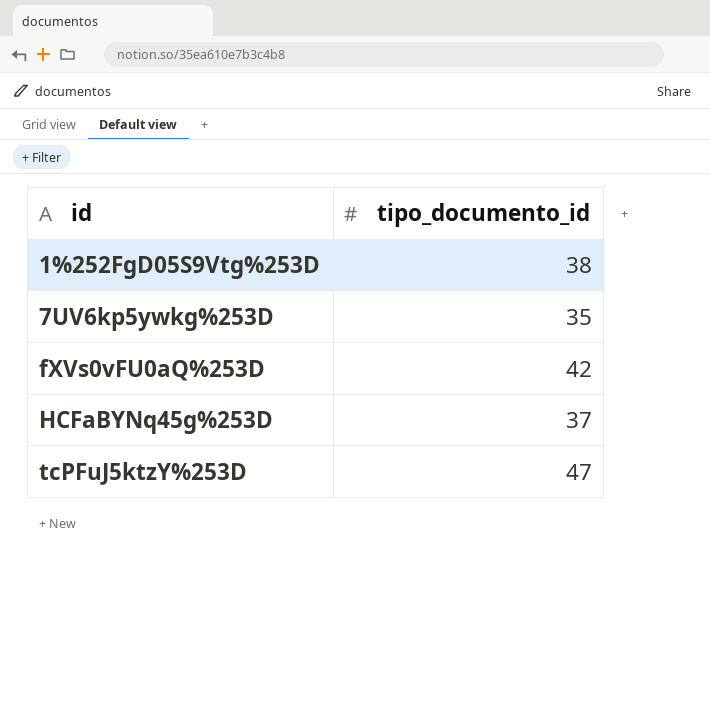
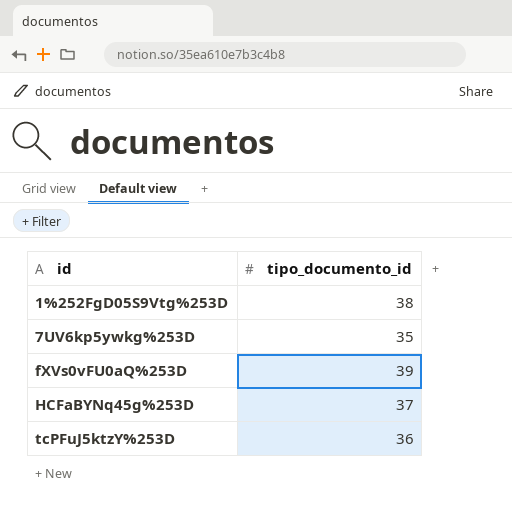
fXVs0vFU0aQ%253D | tipo_documento_id: 42 -> 39
tcPFuJ5ktzY%253D | tipo_documento_id: 47 -> 36

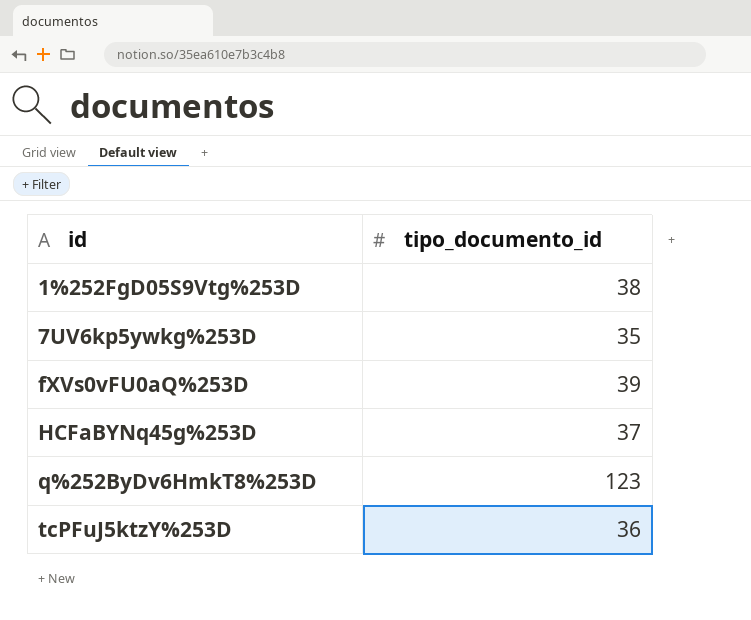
row q%252ByDv6HmkT8%253D: none -> 123

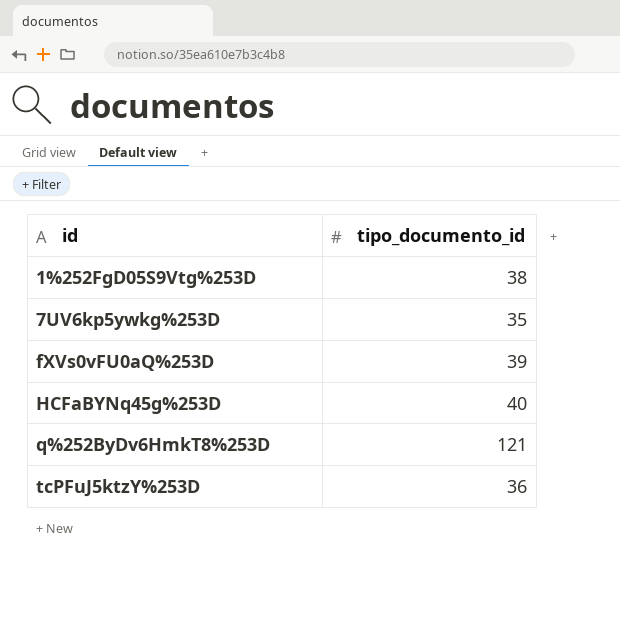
HCFaBYNq45g%253D | tipo_documento_id: 37 -> 40
q%252ByDv6HmkT8%253D | tipo_documento_id: 123 -> 121

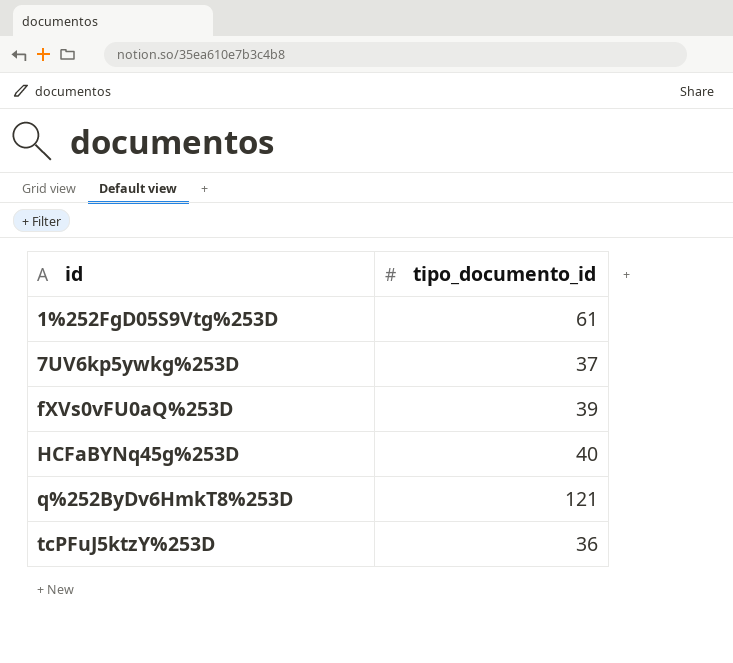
1%252FgD05S9Vtg%253D | tipo_documento_id: 38 -> 61
7UV6kp5ywkg%253D | tipo_documento_id: 35 -> 37

